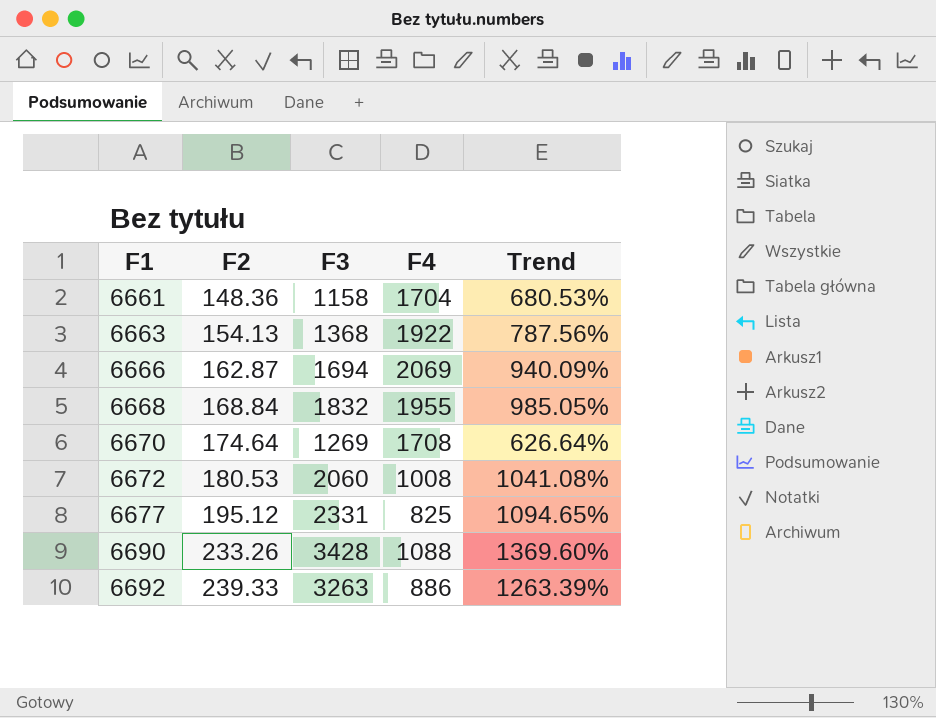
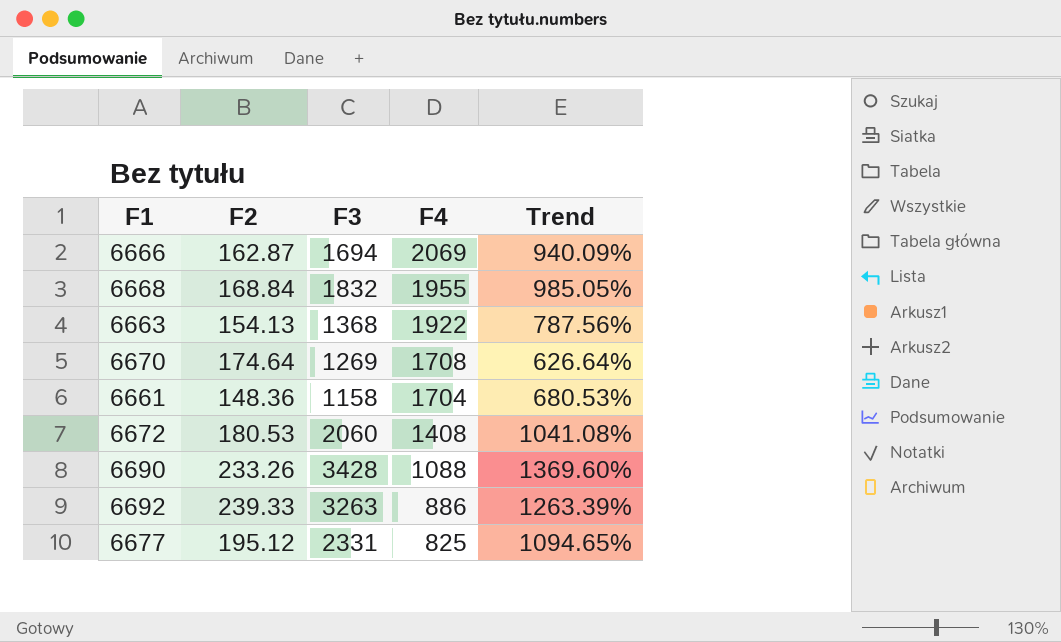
row order: F1 ascending -> F4 descending
6672 | F4: 1008 -> 1408

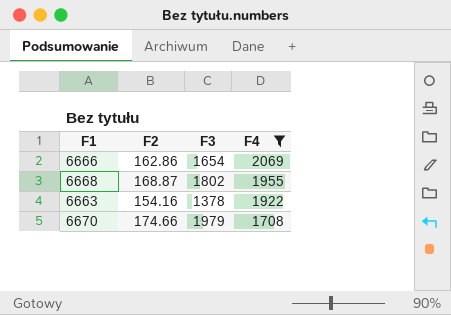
filter: none -> F4 >= 1708
column Trend | formula: ([F3] - [F2]) / [F2] -> none
6666 | F2: 162.87 -> 162.86
6666 | F3: 1694 -> 1654
6668 | F2: 168.84 -> 168.87
6668 | F3: 1832 -> 1802
6663 | F2: 154.13 -> 154.16
6663 | F3: 1368 -> 1378
6670 | F2: 174.64 -> 174.66
6670 | F3: 1269 -> 1979

